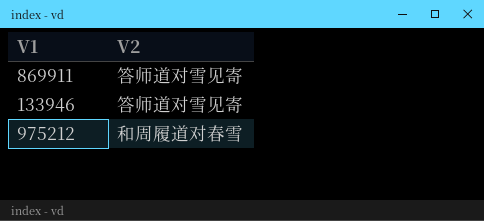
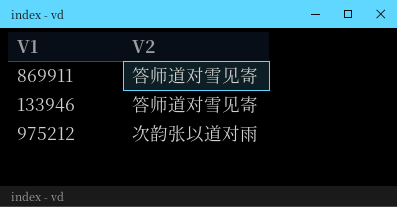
975212 | V2: 和周履道对春雪 -> 次韵张以道对雨

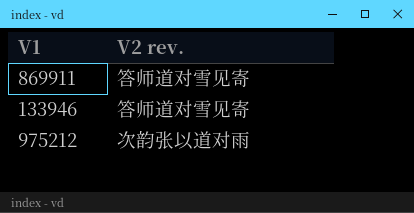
column name: V2 -> V2 rev.

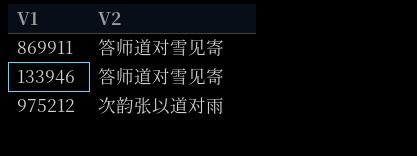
column name: V2 rev. -> V2

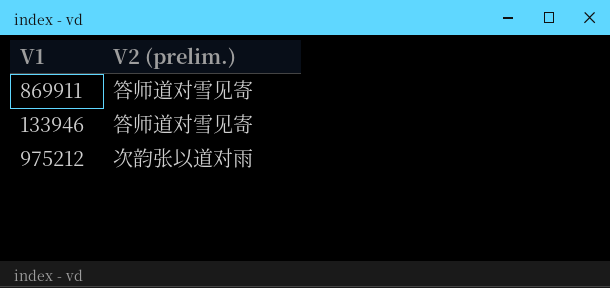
column name: V2 -> V2 (prelim.)

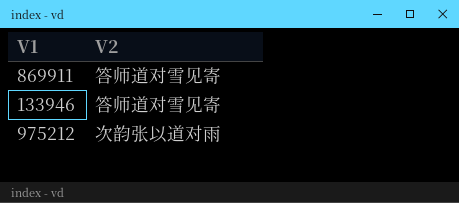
column name: V2 (prelim.) -> V2

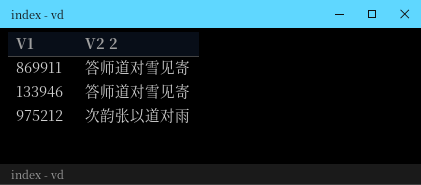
column name: V2 -> V2 2

